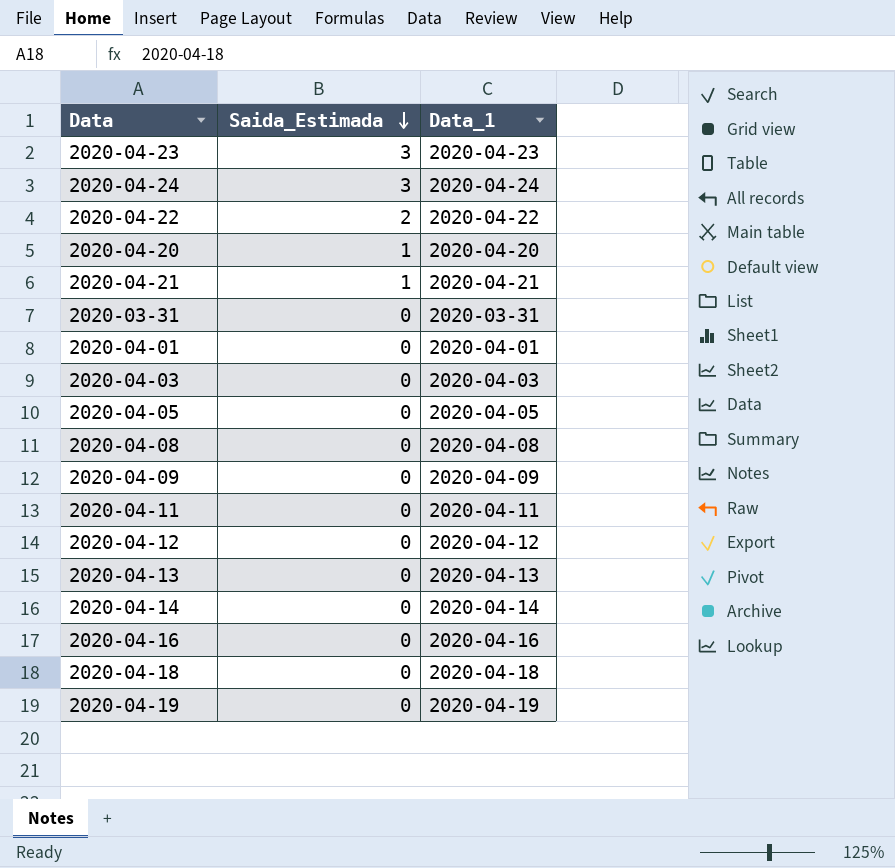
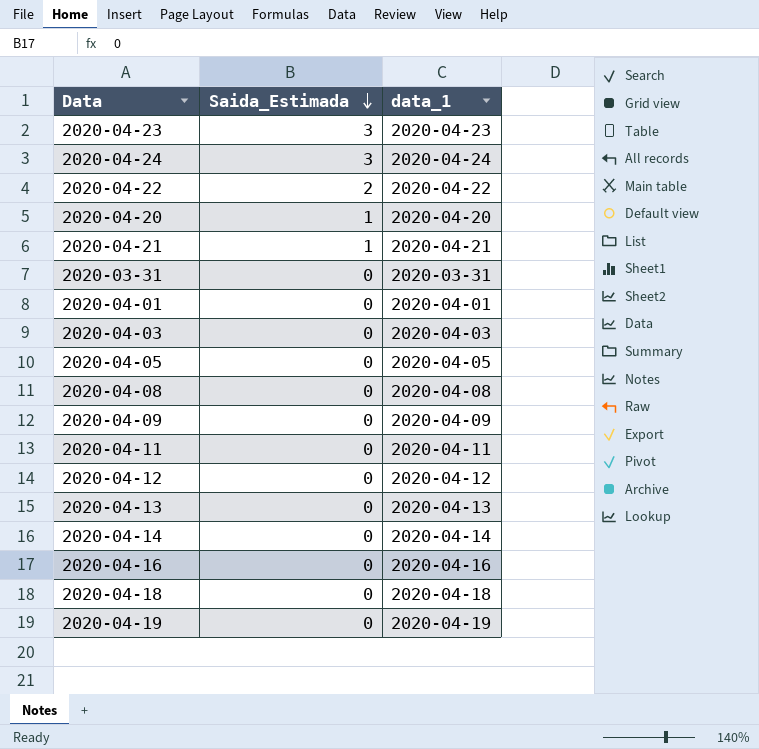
column name: Data_1 -> data_1

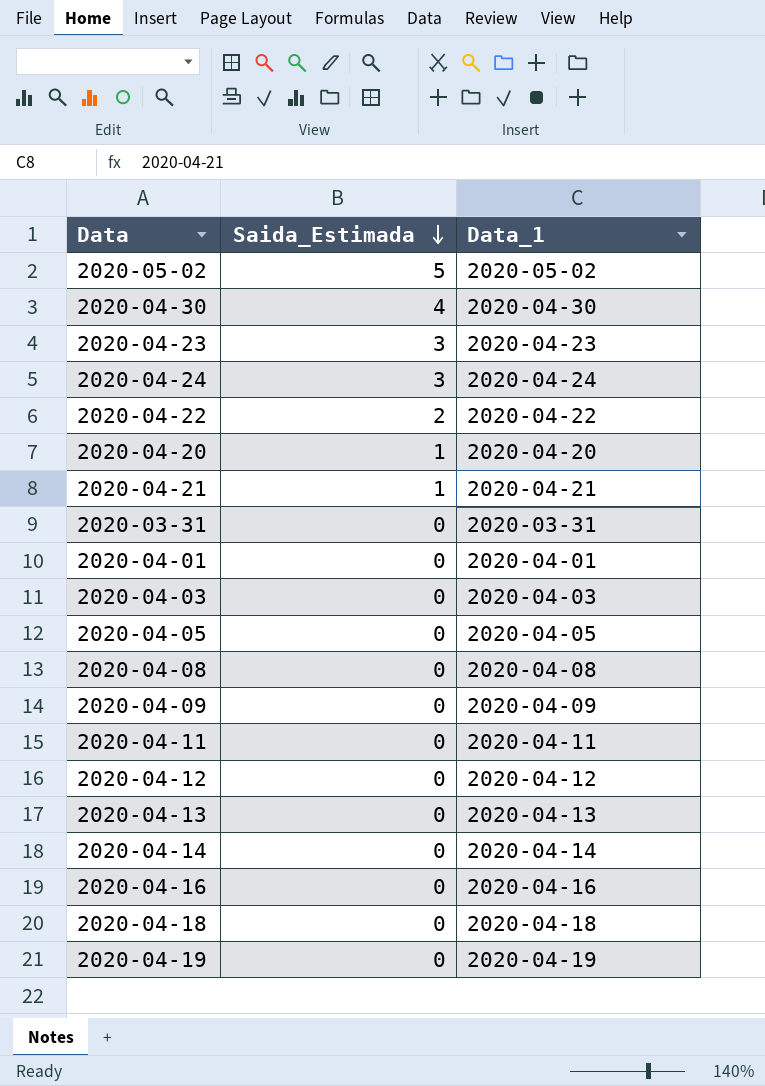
column name: data_1 -> Data_1
row 2020-05-02: none -> 5 | 2020-05-02
row 2020-04-30: none -> 4 | 2020-04-30

